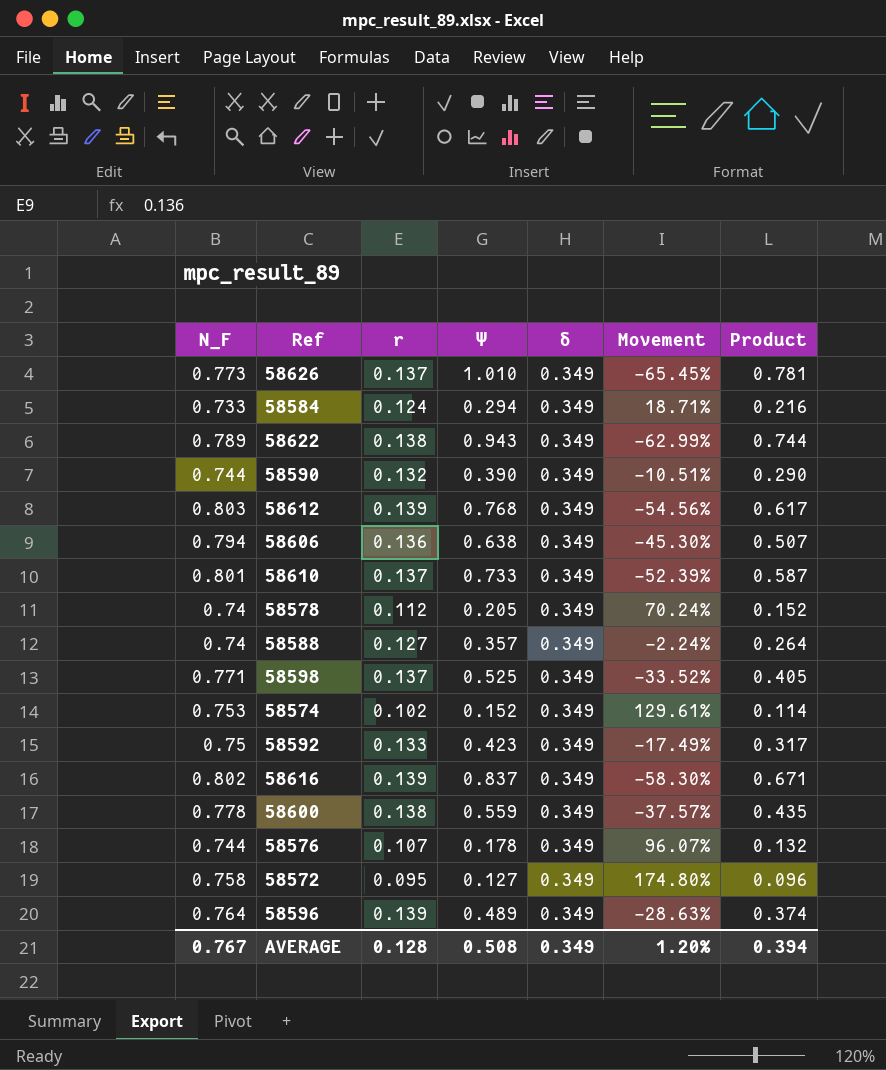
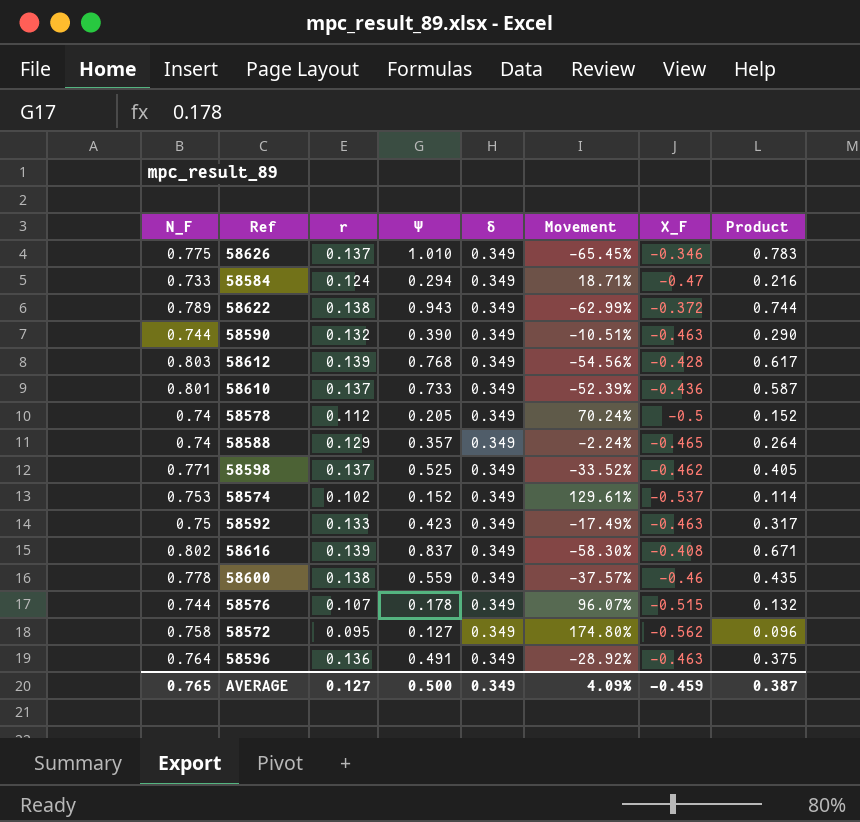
column X_F | position: none -> 7
row 58606: 0.794 | 0.136 | 0.638 | 0.349 | -45.30% | 0.507 -> none
58626 | N_F: 0.773 -> 0.775
58626 | Product: 0.781 -> 0.783
58588 | r: 0.127 -> 0.129
58596 | r: 0.139 -> 0.136
58596 | Ψ: 0.489 -> 0.491
58596 | Movement: -28.63% -> -28.92%
58596 | Product: 0.374 -> 0.375
AVERAGE | N_F: 0.767 -> 0.765
AVERAGE | r: 0.128 -> 0.127
AVERAGE | Ψ: 0.508 -> 0.500
AVERAGE | Movement: 1.20% -> 4.09%
AVERAGE | Product: 0.394 -> 0.387

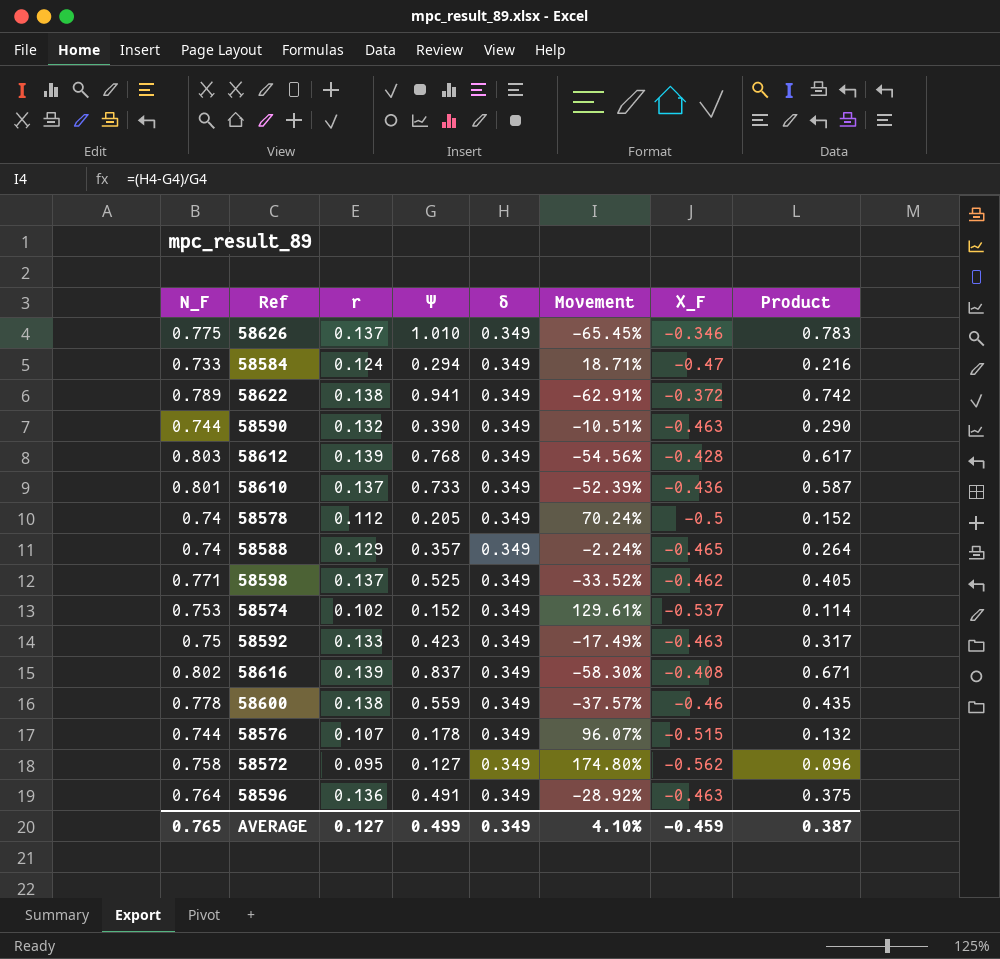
58622 | Ψ: 0.943 -> 0.941
58622 | Movement: -62.99% -> -62.91%
58622 | Product: 0.744 -> 0.742
AVERAGE | Ψ: 0.500 -> 0.499
AVERAGE | Movement: 4.09% -> 4.10%

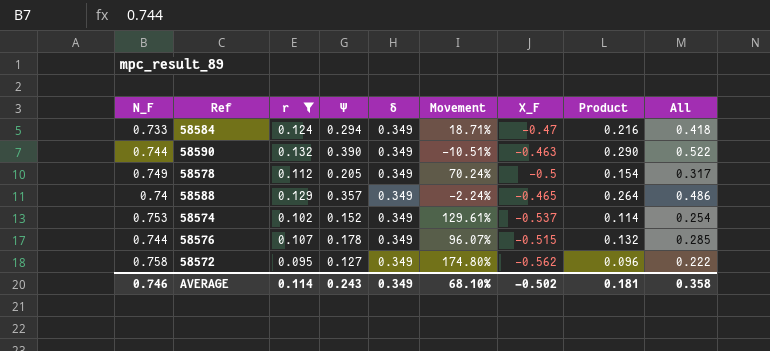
filter: none -> r <= 0.132
column All | formula: none -> [r] + [Ψ]
58578 | N_F: 0.74 -> 0.749
58578 | Product: 0.152 -> 0.154
AVERAGE | N_F: 0.765 -> 0.746
AVERAGE | r: 0.127 -> 0.114
AVERAGE | Ψ: 0.499 -> 0.243
AVERAGE | Movement: 4.10% -> 68.10%
AVERAGE | X_F: -0.459 -> -0.502
AVERAGE | Product: 0.387 -> 0.181

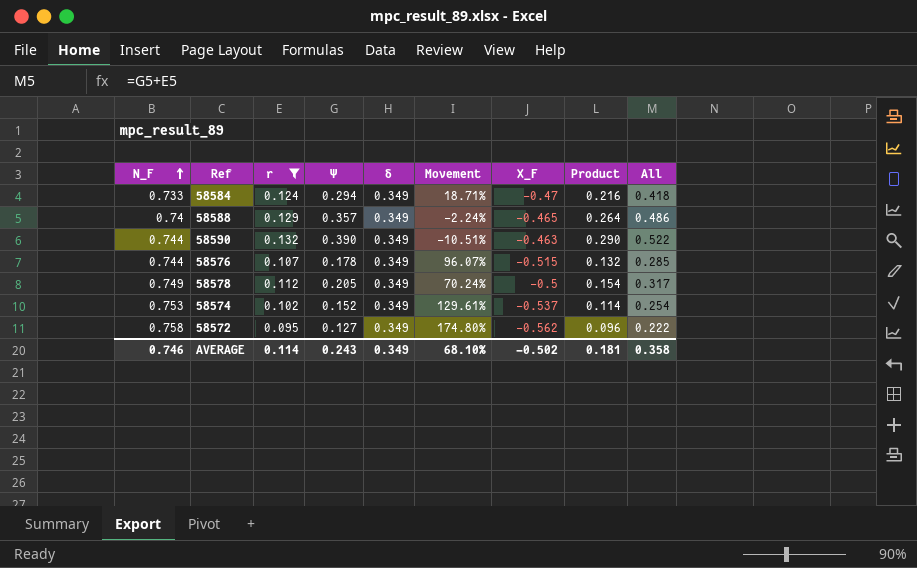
row order: none -> N_F ascending

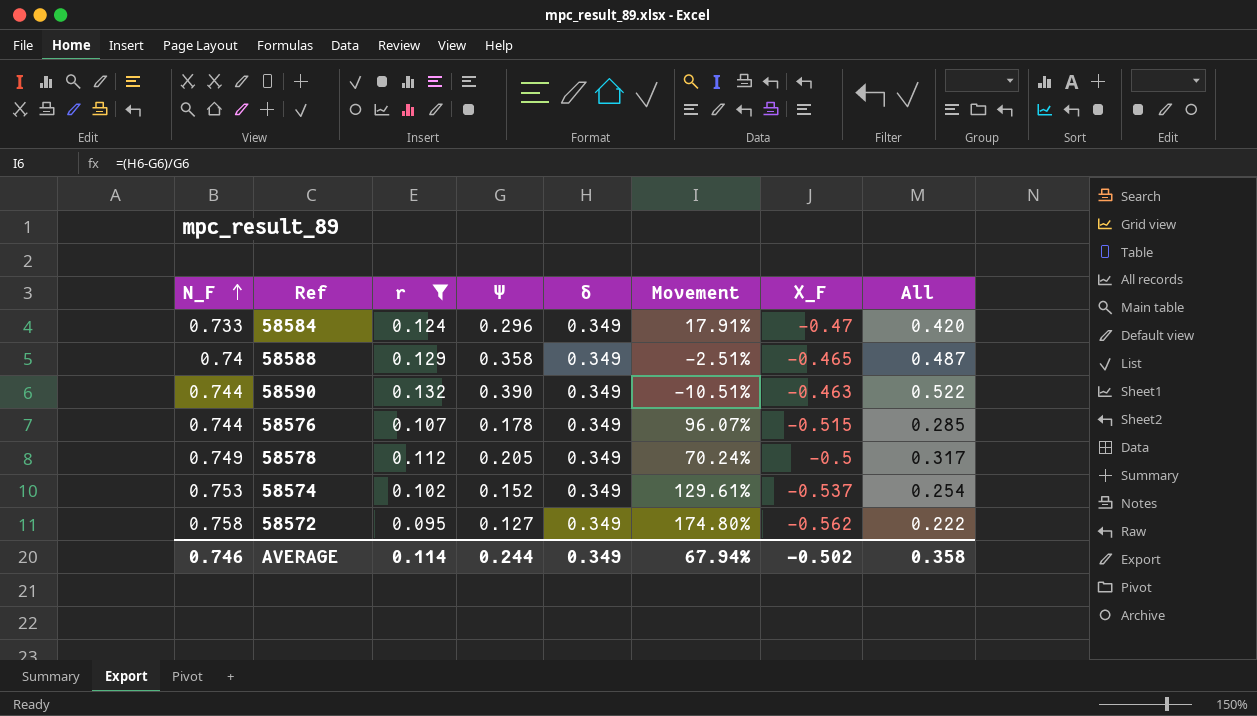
column Product | formula: [N_F] * [Ψ] -> none
58584 | Ψ: 0.294 -> 0.296
58584 | Movement: 18.71% -> 17.91%
58584 | All: 0.418 -> 0.420
58588 | Ψ: 0.357 -> 0.358
58588 | Movement: -2.24% -> -2.51%
58588 | All: 0.486 -> 0.487
AVERAGE | Ψ: 0.243 -> 0.244
AVERAGE | Movement: 68.10% -> 67.94%

